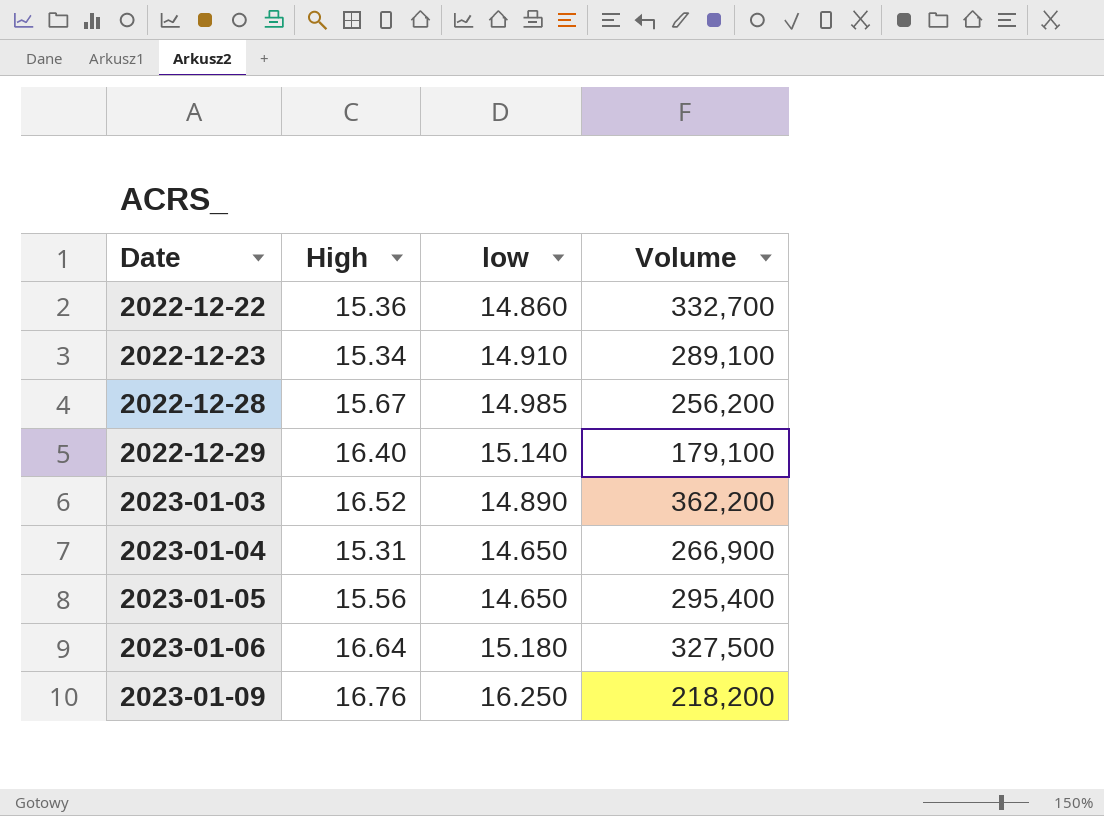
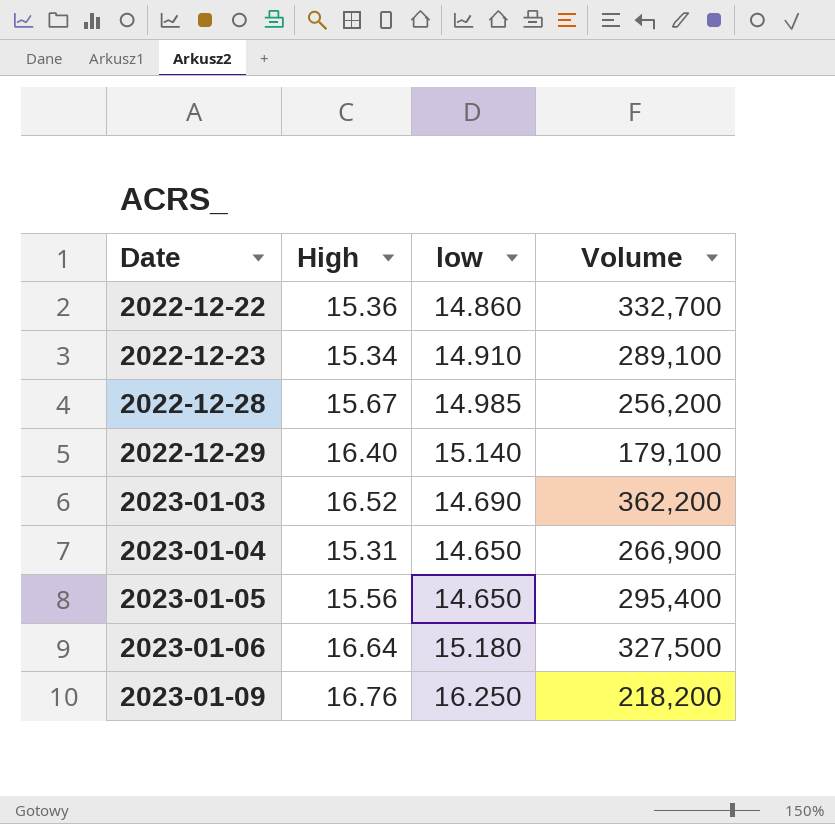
2023-01-03 | low: 14.890 -> 14.690

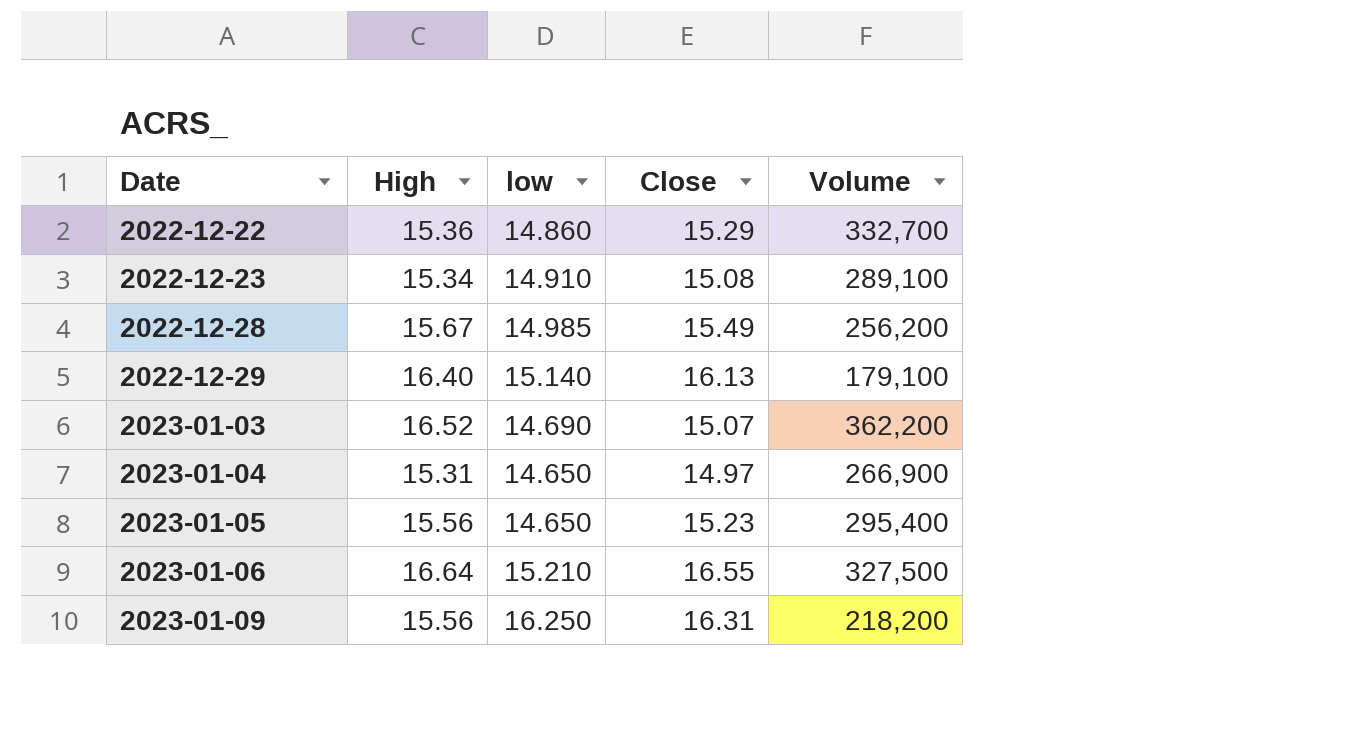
column Close | position: none -> 4
2023-01-06 | low: 15.180 -> 15.210
2023-01-09 | High: 16.76 -> 15.56

